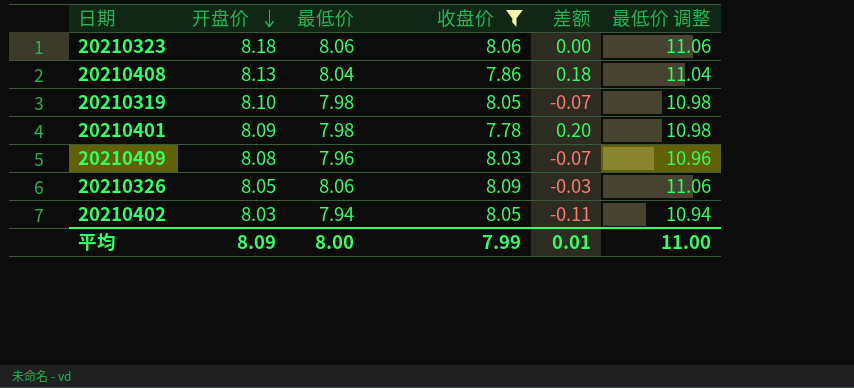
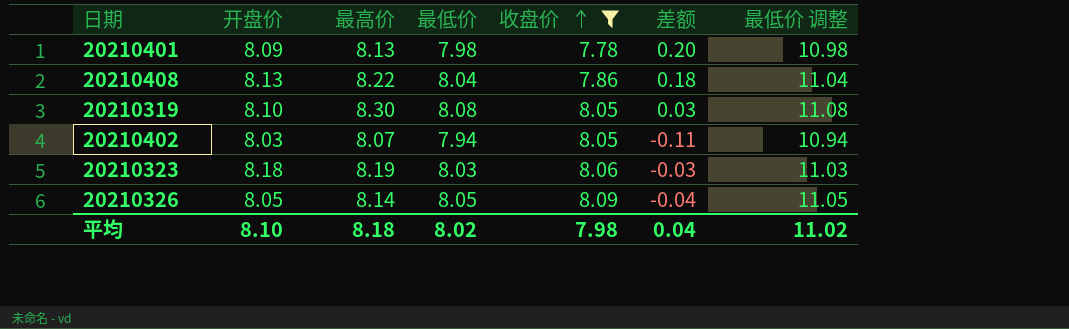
row order: 开盘价 descending -> 收盘价 ascending
column 最高价 | position: none -> 3
row 20210409: 8.08 | 7.96 | 8.03 | -0.07 | 10.96 -> none
20210319 | 最低价: 7.98 -> 8.08
20210319 | 差额: -0.07 -> 0.03
20210319 | 最低价 调整: 10.98 -> 11.08
20210323 | 最低价: 8.06 -> 8.03
20210323 | 差额: 0.00 -> -0.03
20210323 | 最低价 调整: 11.06 -> 11.03
20210326 | 最低价: 8.06 -> 8.05
20210326 | 差额: -0.03 -> -0.04
20210326 | 最低价 调整: 11.06 -> 11.05
平均 | 开盘价: 8.09 -> 8.10
平均 | 最低价: 8.00 -> 8.02
平均 | 收盘价: 7.99 -> 7.98
平均 | 差额: 0.01 -> 0.04
平均 | 最低价 调整: 11.00 -> 11.02

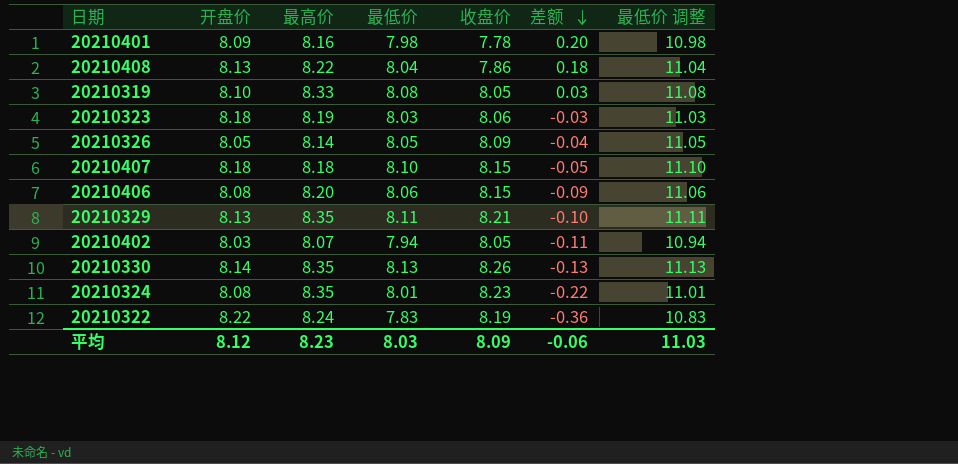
filter: 收盘价 <= 8.09 -> none
row order: 收盘价 ascending -> 差额 descending
20210401 | 最高价: 8.13 -> 8.16
20210319 | 最高价: 8.30 -> 8.33
平均 | 开盘价: 8.10 -> 8.12
平均 | 最高价: 8.18 -> 8.23
平均 | 最低价: 8.02 -> 8.03
平均 | 收盘价: 7.98 -> 8.09
平均 | 差额: 0.04 -> -0.06
平均 | 最低价 调整: 11.02 -> 11.03

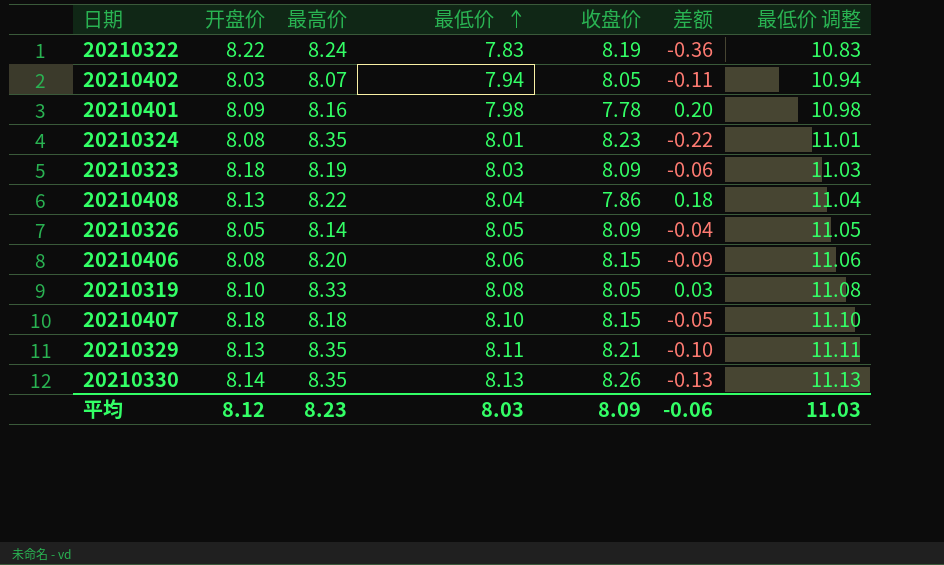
row order: 差额 descending -> 最低价 ascending
20210323 | 收盘价: 8.06 -> 8.09
20210323 | 差额: -0.03 -> -0.06

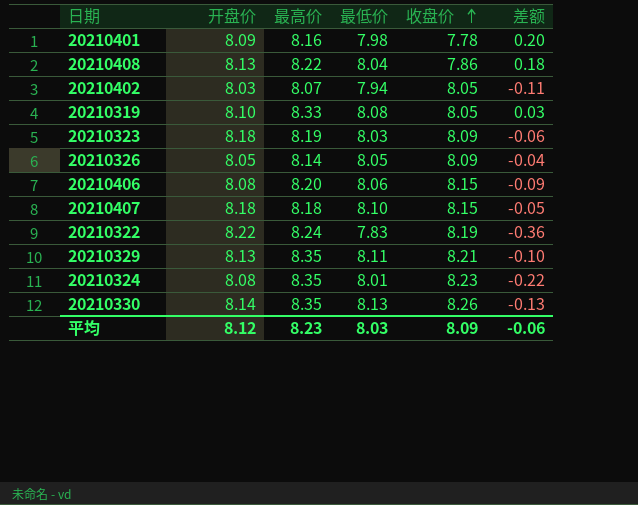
row order: 最低价 ascending -> 收盘价 ascending
column 最低价 调整 | formula: [最低价] + 3 -> none

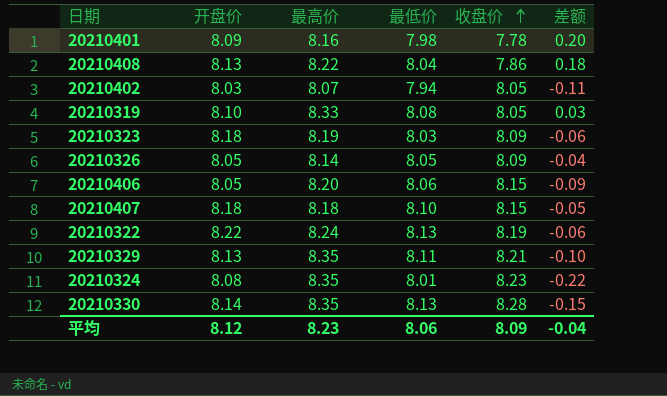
20210406 | 开盘价: 8.08 -> 8.05
20210322 | 最低价: 7.83 -> 8.13
20210322 | 差额: -0.36 -> -0.06
20210330 | 收盘价: 8.26 -> 8.28
20210330 | 差额: -0.13 -> -0.15
平均 | 最低价: 8.03 -> 8.06
平均 | 差额: -0.06 -> -0.04

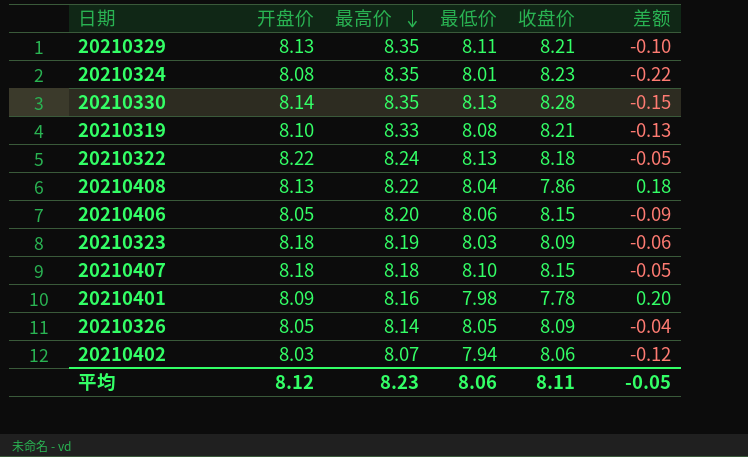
row order: 收盘价 ascending -> 最高价 descending
20210319 | 收盘价: 8.05 -> 8.21
20210319 | 差额: 0.03 -> -0.13
20210322 | 收盘价: 8.19 -> 8.18
20210322 | 差额: -0.06 -> -0.05
20210402 | 收盘价: 8.05 -> 8.06
20210402 | 差额: -0.11 -> -0.12
平均 | 收盘价: 8.09 -> 8.11
平均 | 差额: -0.04 -> -0.05

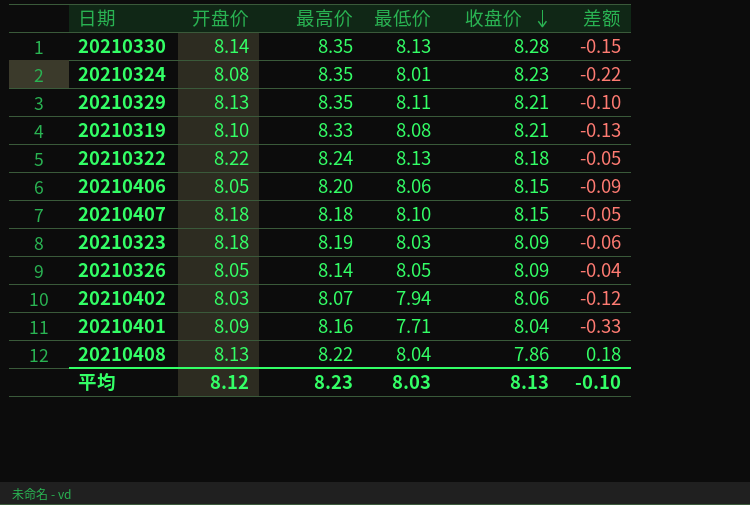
row order: 最高价 descending -> 收盘价 descending
20210401 | 最低价: 7.98 -> 7.71
20210401 | 收盘价: 7.78 -> 8.04
20210401 | 差额: 0.20 -> -0.33
平均 | 最低价: 8.06 -> 8.03
平均 | 收盘价: 8.11 -> 8.13
平均 | 差额: -0.05 -> -0.10

